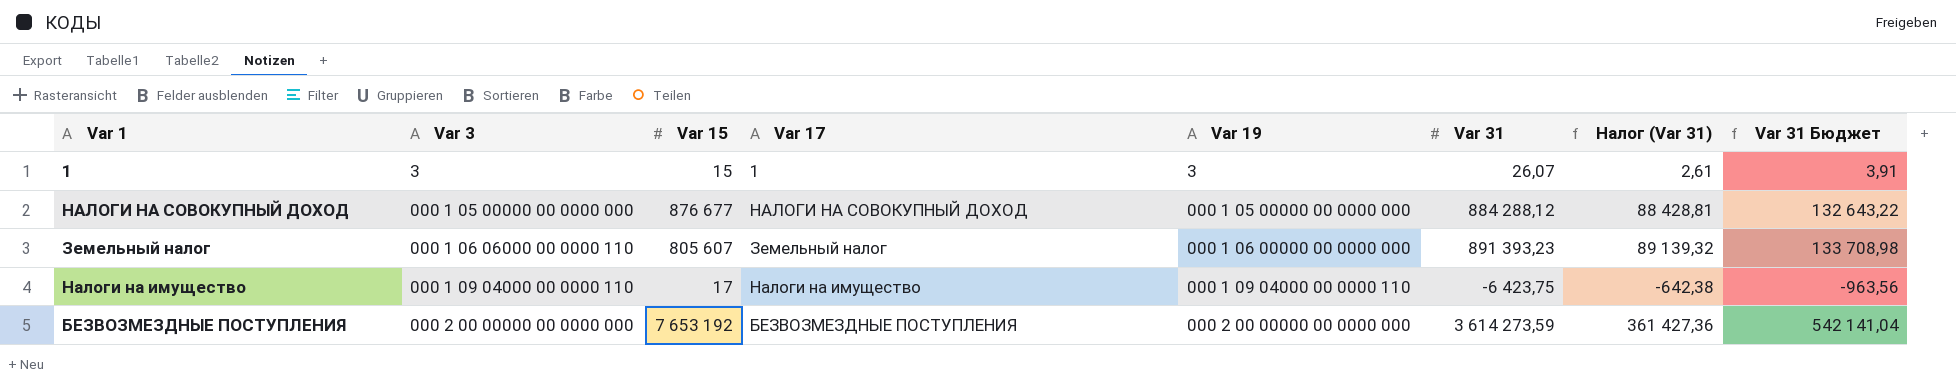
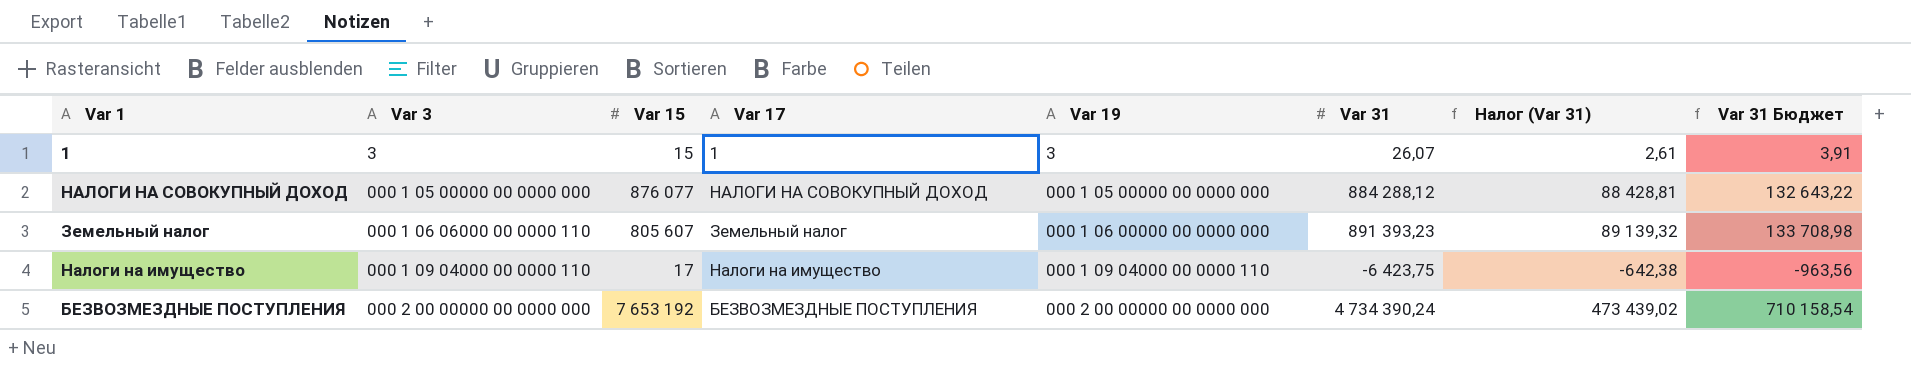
НАЛОГИ НА СОВОКУПНЫЙ ДОХОД | Var 15: 876 677 -> 876 077
БЕЗВОЗМЕЗДНЫЕ ПОСТУПЛЕНИЯ | Var 31: 3 614 273,59 -> 4 734 390,24
БЕЗВОЗМЕЗДНЫЕ ПОСТУПЛЕНИЯ | Налог (Var 31): 361 427,36 -> 473 439,02
БЕЗВОЗМЕЗДНЫЕ ПОСТУПЛЕНИЯ | Var 31 Бюджет: 542 141,04 -> 710 158,54

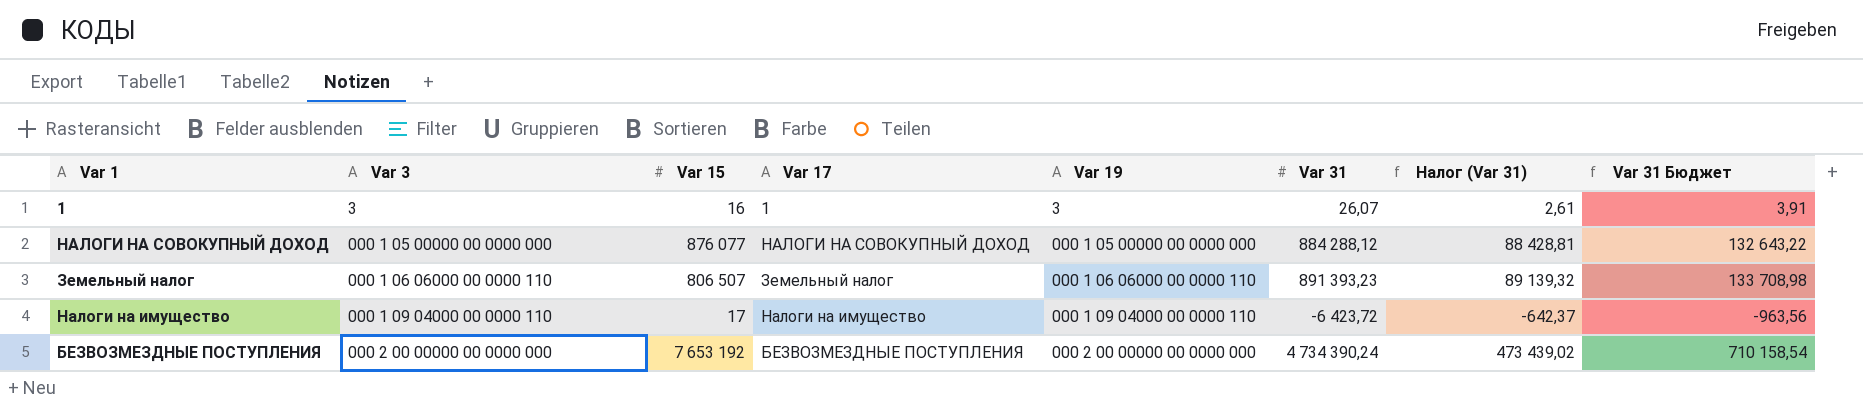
1 | Var 15: 15 -> 16
Земельный налог | Var 15: 805 607 -> 806 507
Земельный налог | Var 19: 000 1 06 00000 00 0000 000 -> 000 1 06 06000 00 0000 110
Налоги на имущество | Var 31: -6 423,75 -> -6 423,72
Налоги на имущество | Налог (Var 31): -642,38 -> -642,37

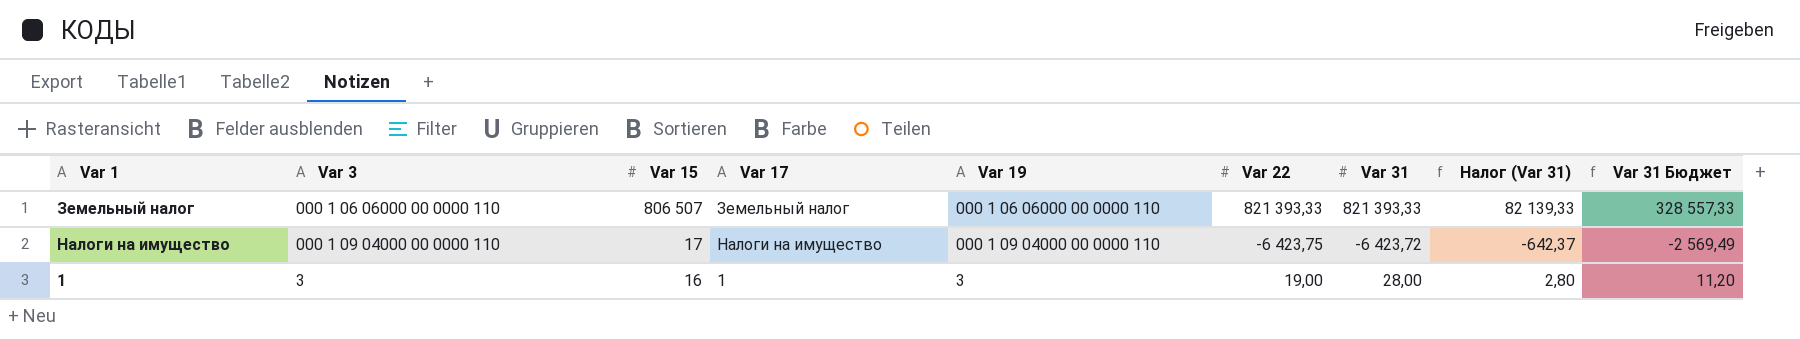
row order: none -> Var 3 ascending
column Var 22 | position: none -> 6
column Var 31 Бюджет | formula: [Var 31] * 0,15 -> [Var 31] * 0,4
row НАЛОГИ НА СОВОКУПНЫЙ ДОХОД: 000 1 05 00000 00 0000 000 | 876 077 | НАЛОГИ НА СОВОКУПНЫЙ ДОХОД | 000 1 05 00000 00 0000 000 | 884 288,12 | 88 428,81 | 132 643,22 -> none
row БЕЗВОЗМЕЗДНЫЕ ПОСТУПЛЕНИЯ: 000 2 00 00000 00 0000 000 | 7 653 192 | БЕЗВОЗМЕЗДНЫЕ ПОСТУПЛЕНИЯ | 000 2 00 00000 00 0000 000 | 4 734 390,24 | 473 439,02 | 710 158,54 -> none
Земельный налог | Var 31: 891 393,23 -> 821 393,33
Земельный налог | Налог (Var 31): 89 139,32 -> 82 139,33
1 | Var 31: 26,07 -> 28,00
1 | Налог (Var 31): 2,61 -> 2,80

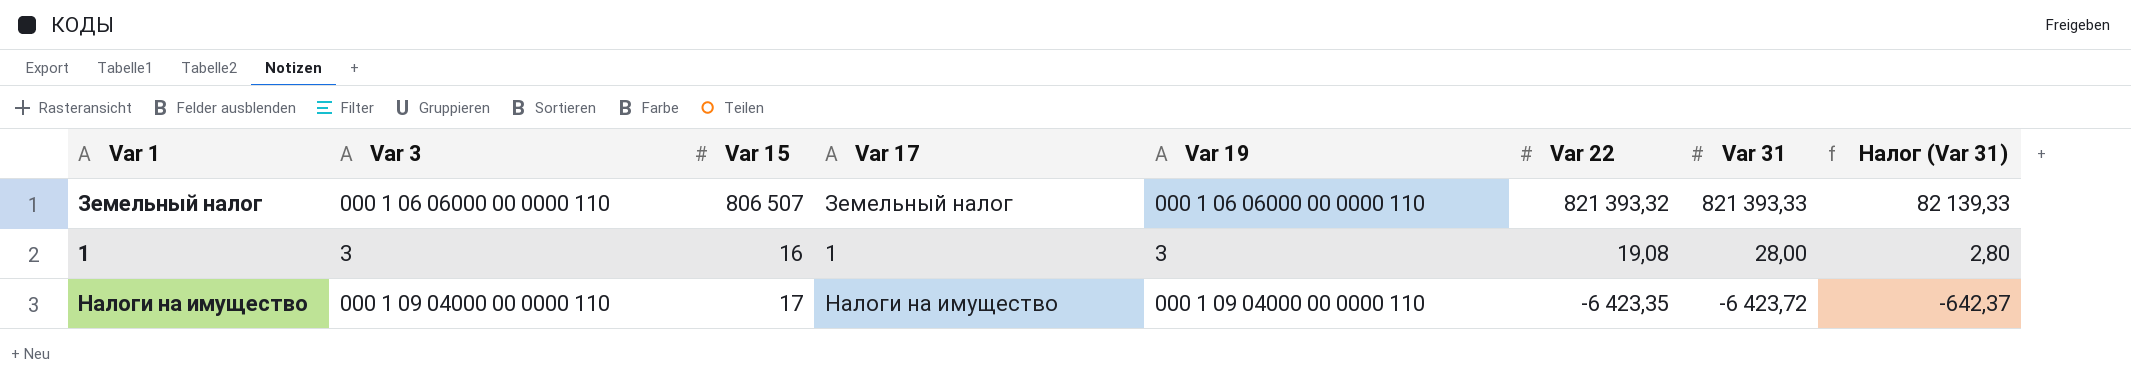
row order: Var 3 ascending -> Var 22 descending
column Var 31 Бюджет | formula: [Var 31] * 0,4 -> none
Земельный налог | Var 22: 821 393,33 -> 821 393,32
1 | Var 22: 19,00 -> 19,08
Налоги на имущество | Var 22: -6 423,75 -> -6 423,35

